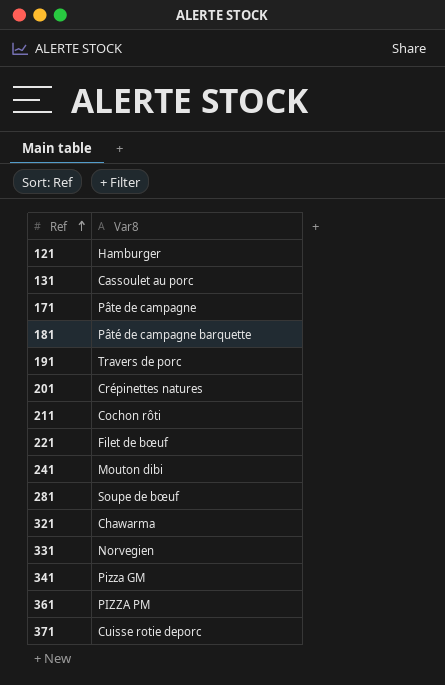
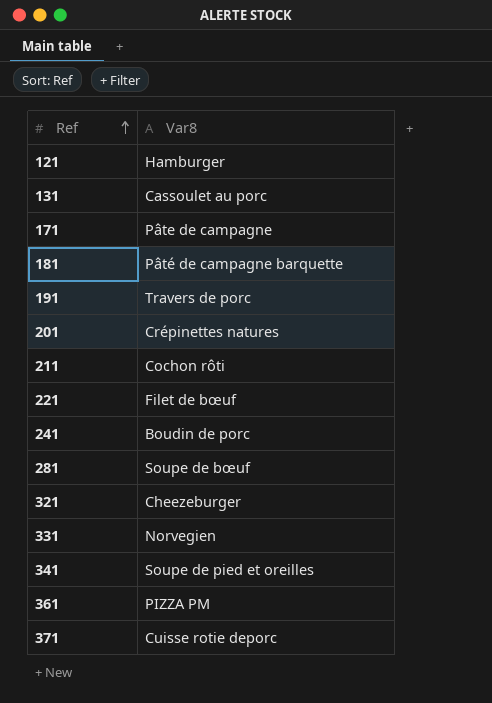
241 | Var8: Mouton dibi -> Boudin de porc
321 | Var8: Chawarma -> Cheezeburger
341 | Var8: Pizza GM -> Soupe de pied et oreilles

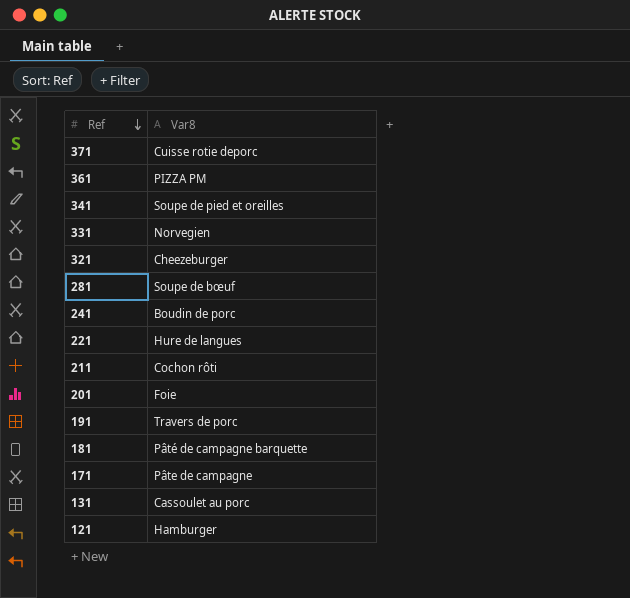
row order: Ref ascending -> Ref descending
221 | Var8: Filet de bœuf -> Hure de langues
201 | Var8: Crépinettes natures -> Foie

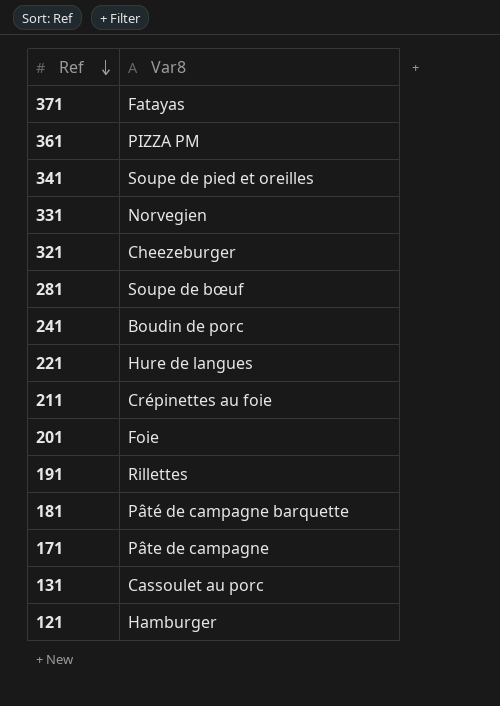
371 | Var8: Cuisse rotie deporc -> Fatayas
211 | Var8: Cochon rôti -> Crépinettes au foie
191 | Var8: Travers de porc -> Rillettes

